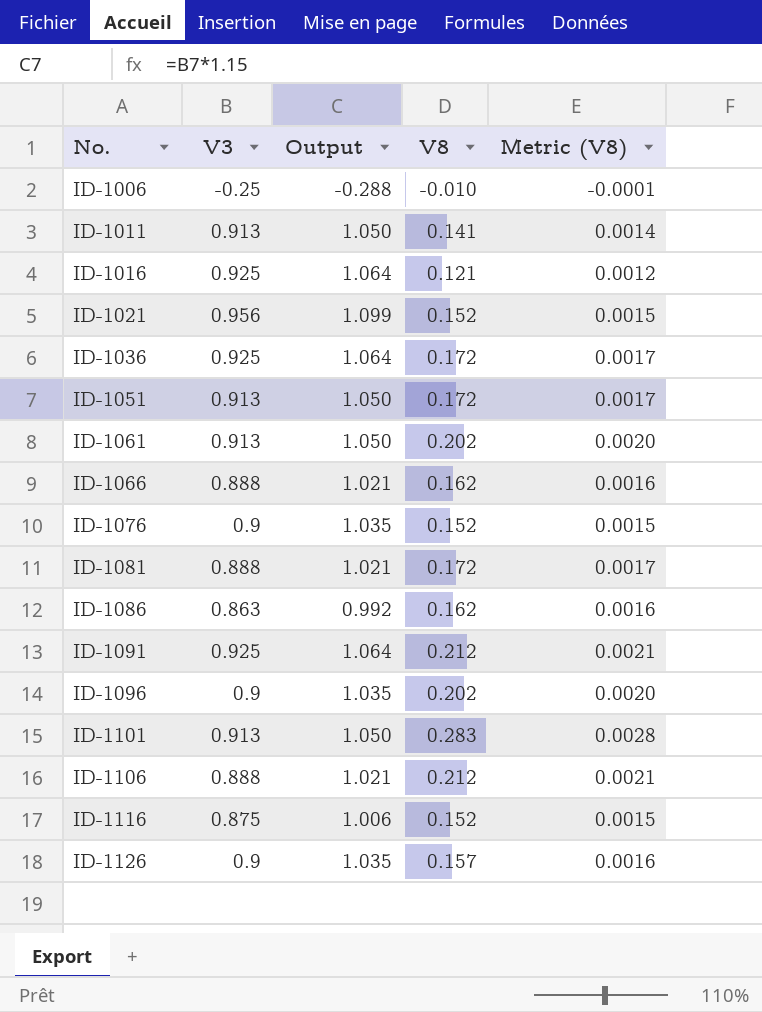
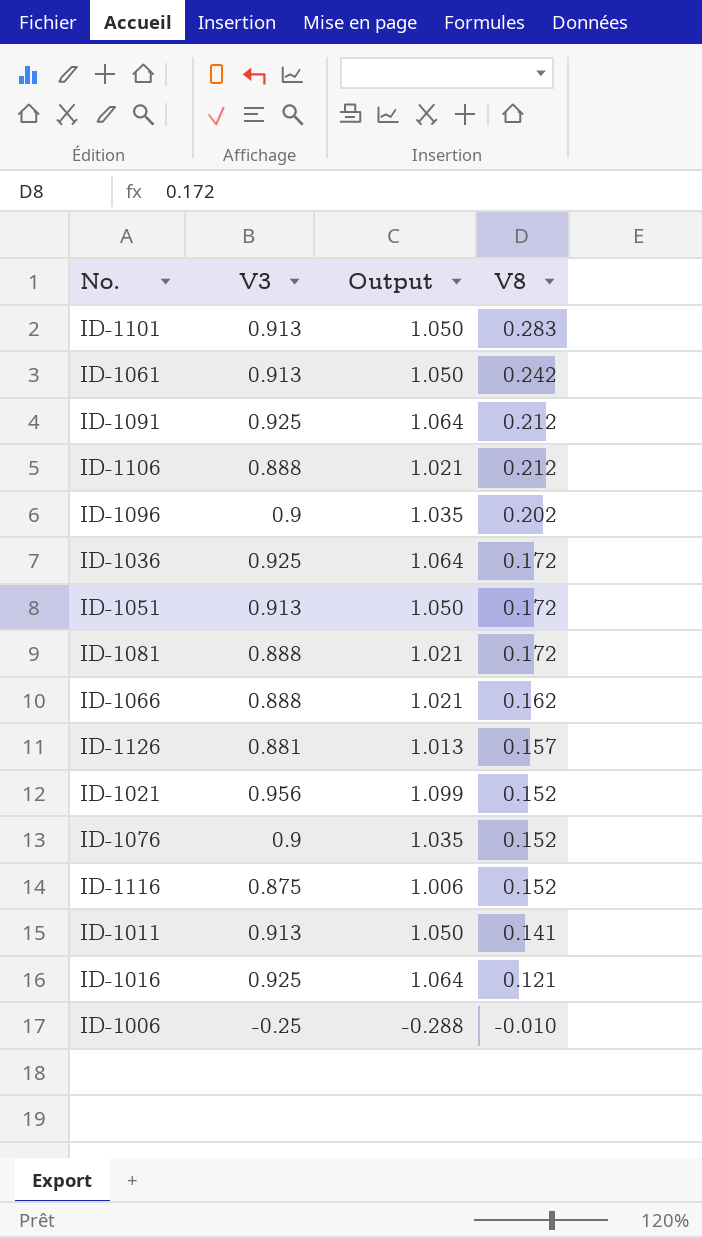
row order: No. ascending -> V8 descending
column Metric (V8) | formula: [V8] * 0.01 -> none
row ID-1086: 0.863 | 0.992 | 0.162 | 0.0016 -> none
ID-1061 | V8: 0.202 -> 0.242
ID-1126 | V3: 0.9 -> 0.881
ID-1126 | Output: 1.035 -> 1.013

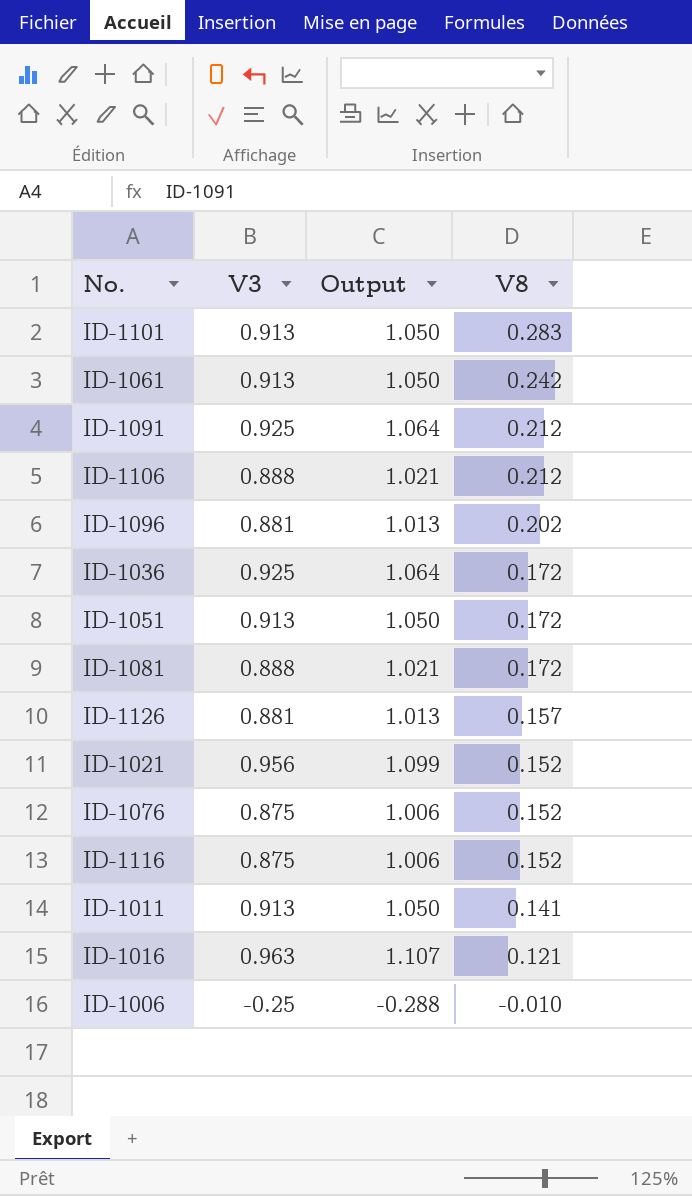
row ID-1066: 0.888 | 1.021 | 0.162 -> none
ID-1096 | V3: 0.9 -> 0.881
ID-1096 | Output: 1.035 -> 1.013
ID-1076 | V3: 0.9 -> 0.875
ID-1076 | Output: 1.035 -> 1.006
ID-1016 | V3: 0.925 -> 0.963
ID-1016 | Output: 1.064 -> 1.107

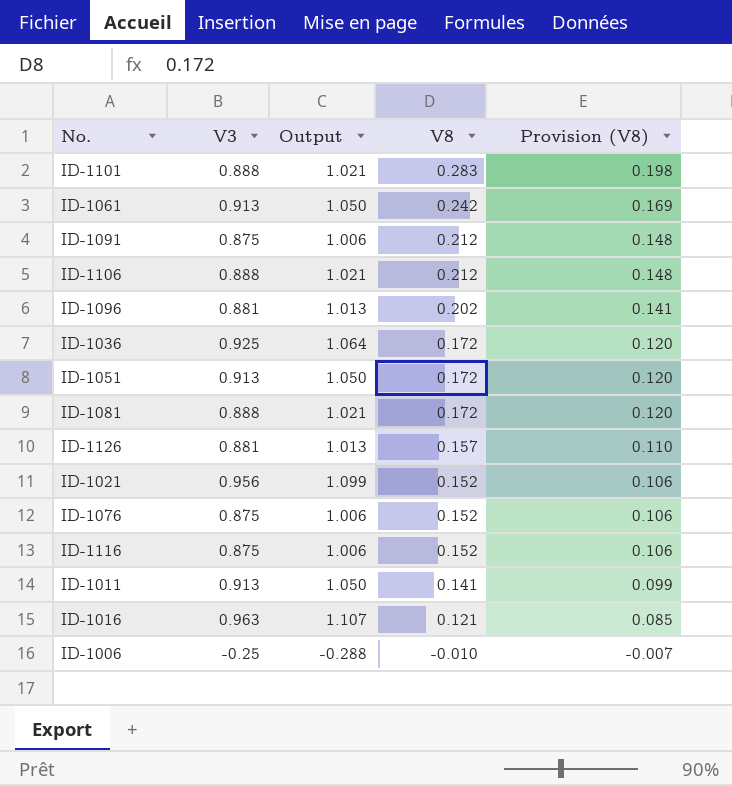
column Provision (V8) | formula: none -> [V8] * 0.7
ID-1101 | V3: 0.913 -> 0.888
ID-1101 | Output: 1.050 -> 1.021
ID-1091 | V3: 0.925 -> 0.875
ID-1091 | Output: 1.064 -> 1.006

